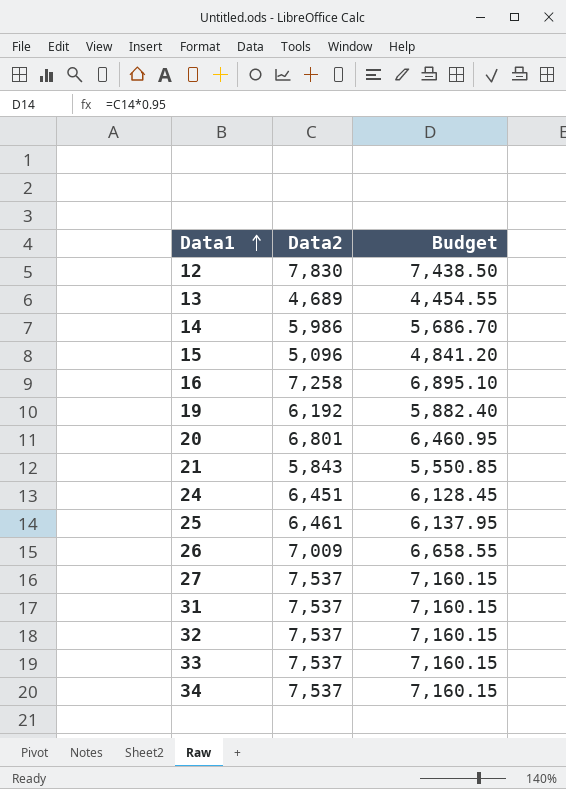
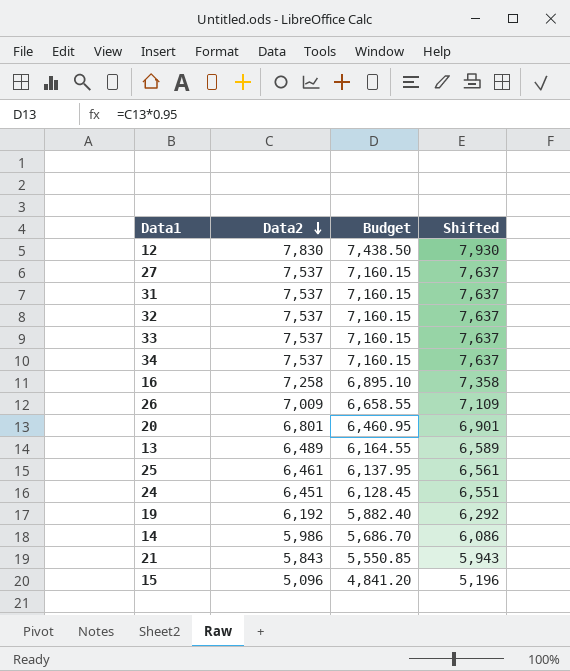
row order: Data1 ascending -> Data2 descending
column Shifted | formula: none -> [Data2] + 100
13 | Data2: 4,689 -> 6,489
13 | Budget: 4,454.55 -> 6,164.55

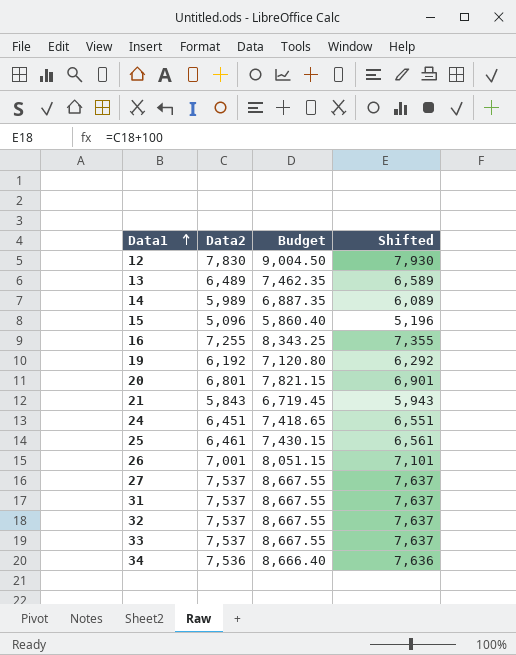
row order: Data2 descending -> Data1 ascending
column Budget | formula: [Data2] * 0.95 -> [Data2] * 1.15
14 | Data2: 5,986 -> 5,989
14 | Shifted: 6,086 -> 6,089
16 | Data2: 7,258 -> 7,255
16 | Shifted: 7,358 -> 7,355
26 | Data2: 7,009 -> 7,001
26 | Shifted: 7,109 -> 7,101
34 | Data2: 7,537 -> 7,536
34 | Shifted: 7,637 -> 7,636

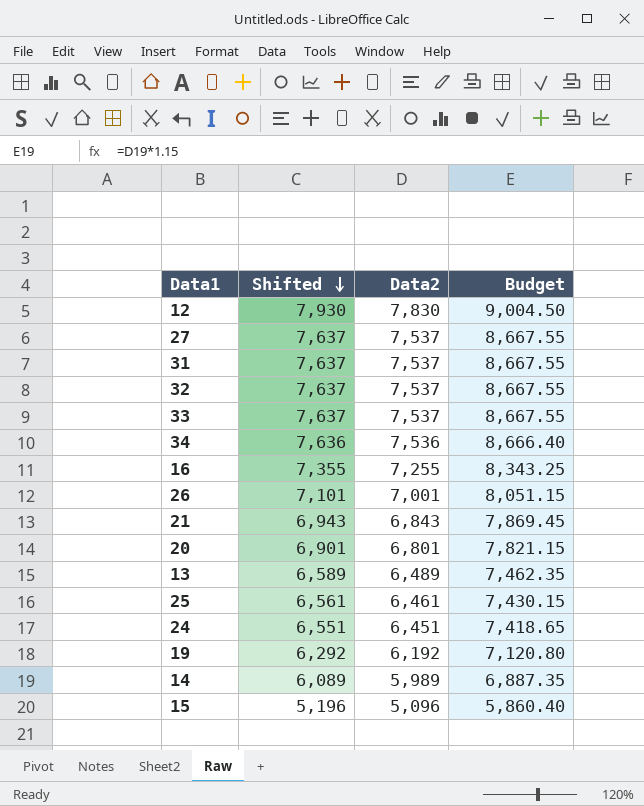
row order: Data1 ascending -> Shifted descending
column Shifted | position: 4 -> 2
21 | Shifted: 5,943 -> 6,943
21 | Data2: 5,843 -> 6,843
21 | Budget: 6,719.45 -> 7,869.45

